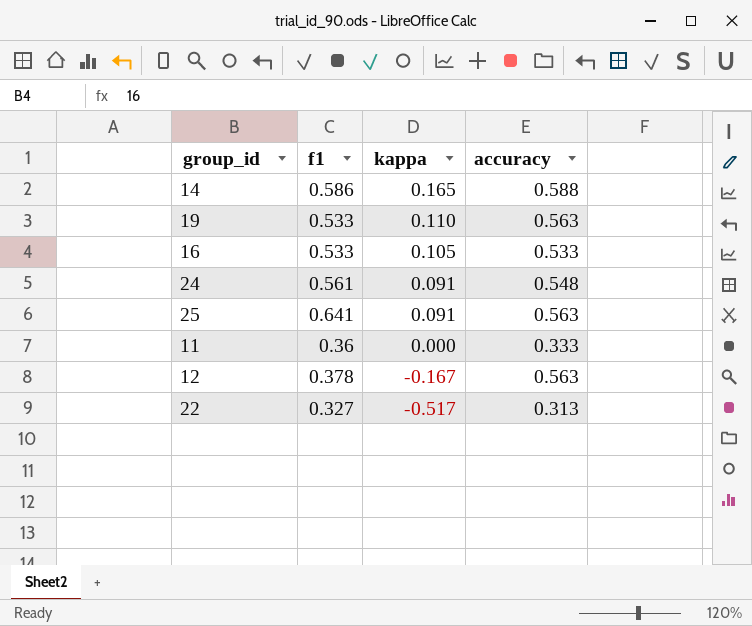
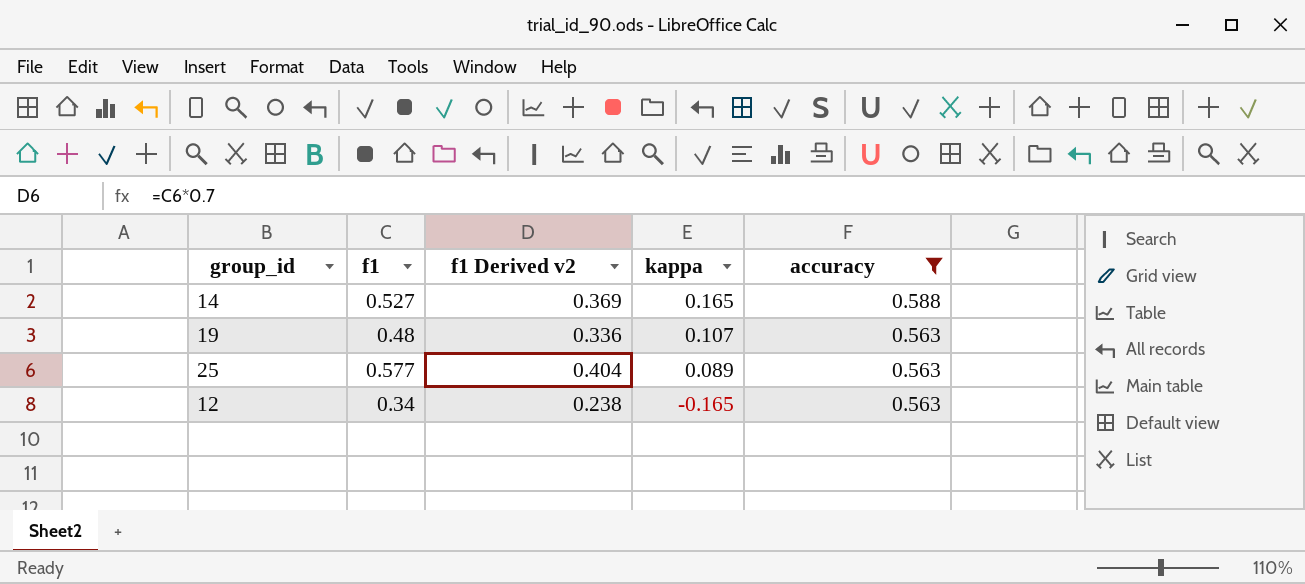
filter: none -> accuracy >= 0.563
column f1 Derived v2 | formula: none -> [f1] * 0.7
14 | f1: 0.586 -> 0.527
19 | f1: 0.533 -> 0.48
19 | kappa: 0.110 -> 0.107
25 | f1: 0.641 -> 0.577
25 | kappa: 0.091 -> 0.089
12 | f1: 0.378 -> 0.34
12 | kappa: -0.167 -> -0.165

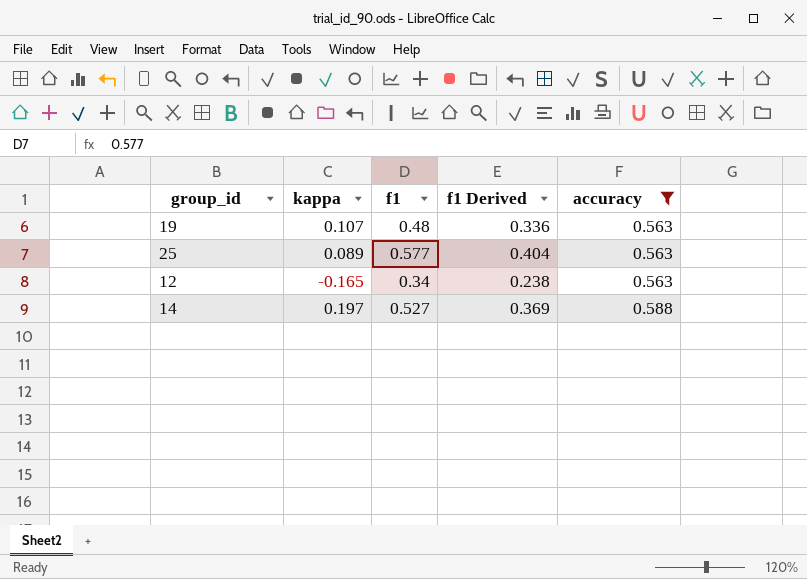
row order: kappa descending -> accuracy ascending
column kappa | position: 4 -> 2
column name: f1 Derived v2 -> f1 Derived
14 | kappa: 0.165 -> 0.197

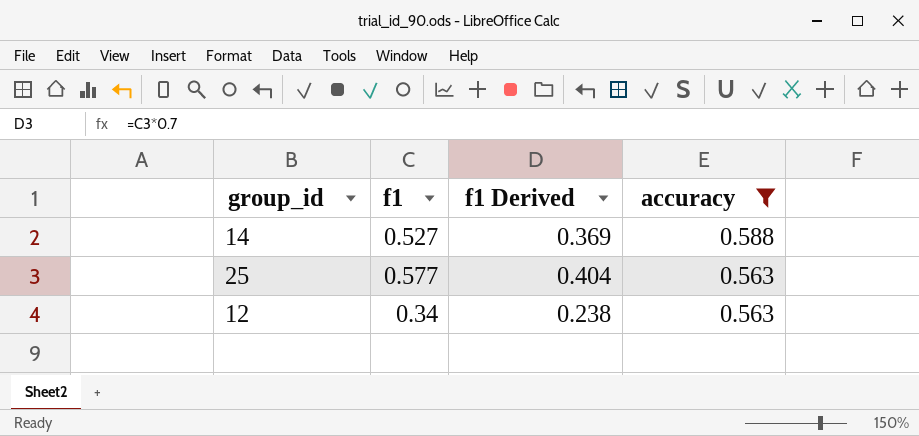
row order: accuracy ascending -> accuracy descending
column kappa | position: 2 -> none
row 19: 0.107 | 0.48 | 0.336 | 0.563 -> none

